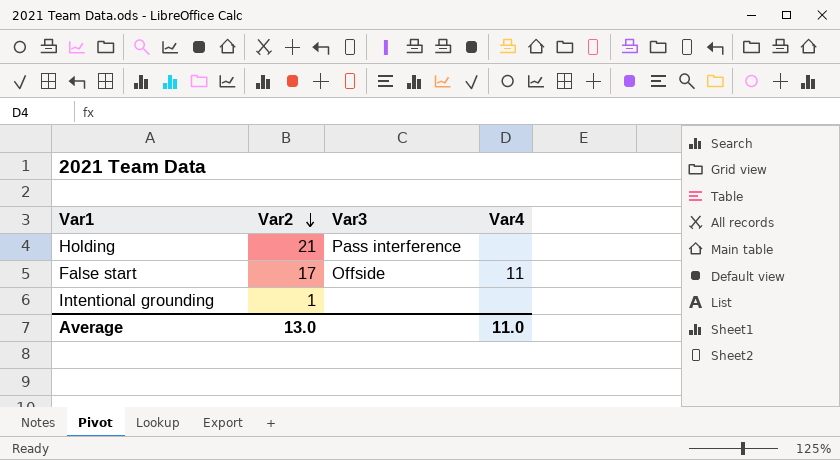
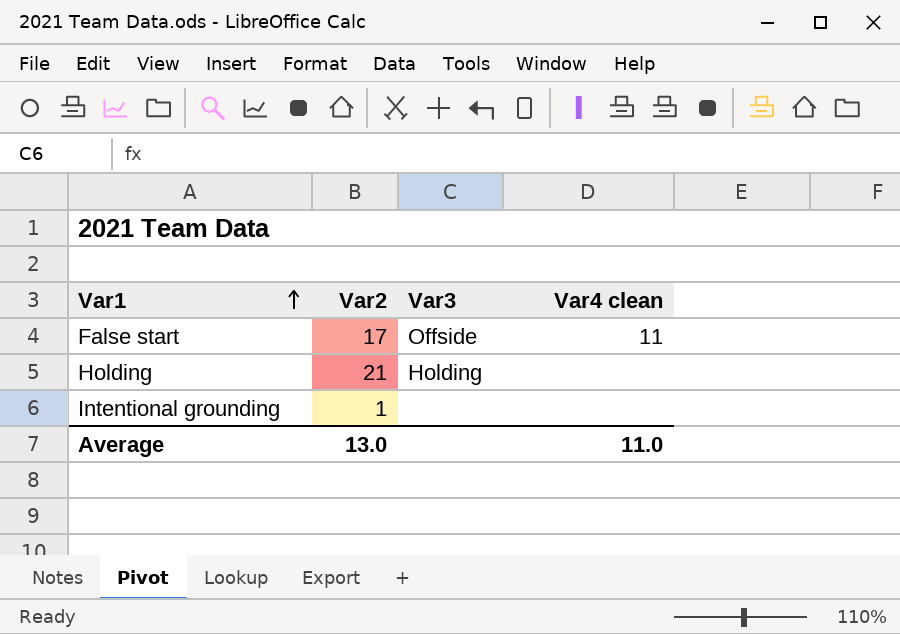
row order: Var2 descending -> Var1 ascending
column name: Var4 -> Var4 clean
Holding | Var3: Pass interference -> Holding

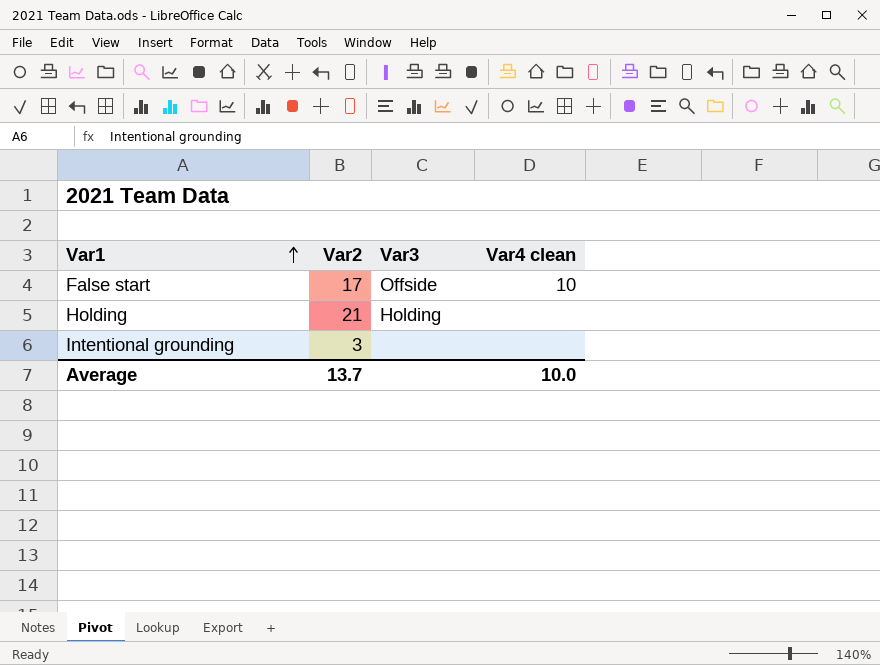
False start | Var4 clean: 11 -> 10
Intentional grounding | Var2: 1 -> 3
Average | Var2: 13.0 -> 13.7
Average | Var4 clean: 11.0 -> 10.0

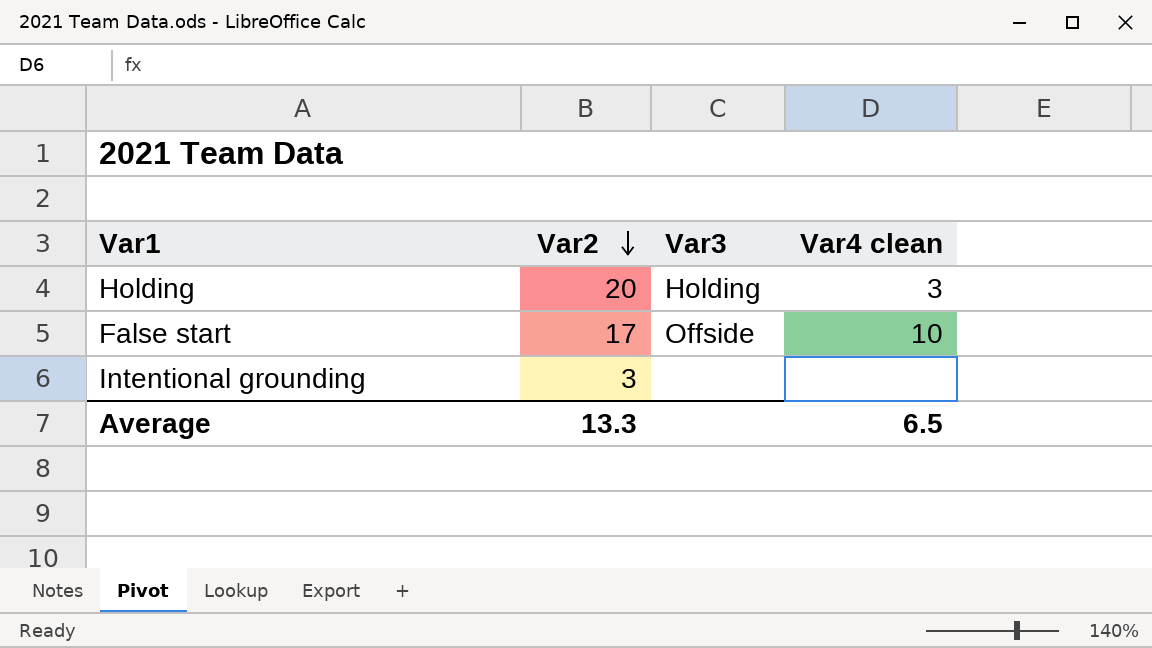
row order: Var1 ascending -> Var2 descending
Holding | Var2: 21 -> 20
Holding | Var4 clean: none -> 3
Average | Var2: 13.7 -> 13.3
Average | Var4 clean: 10.0 -> 6.5

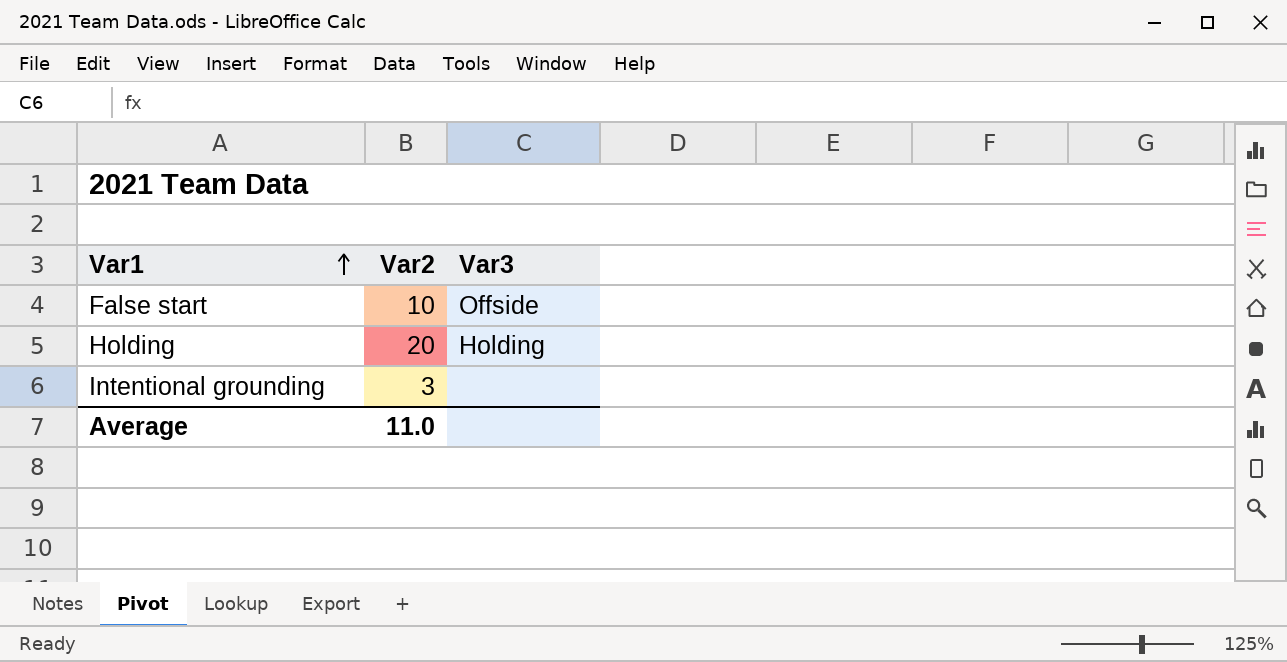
row order: Var2 descending -> Var1 ascending
column Var4 clean | position: 4 -> none
False start | Var2: 17 -> 10
Average | Var2: 13.3 -> 11.0

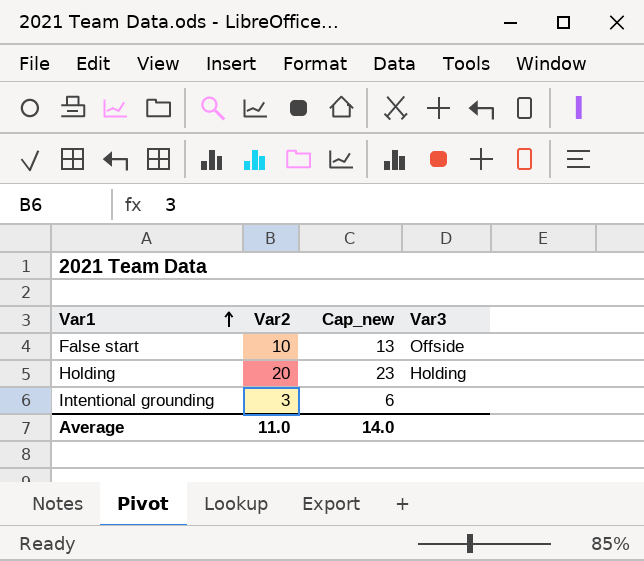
column Cap_new | formula: none -> [Var2] + 3

